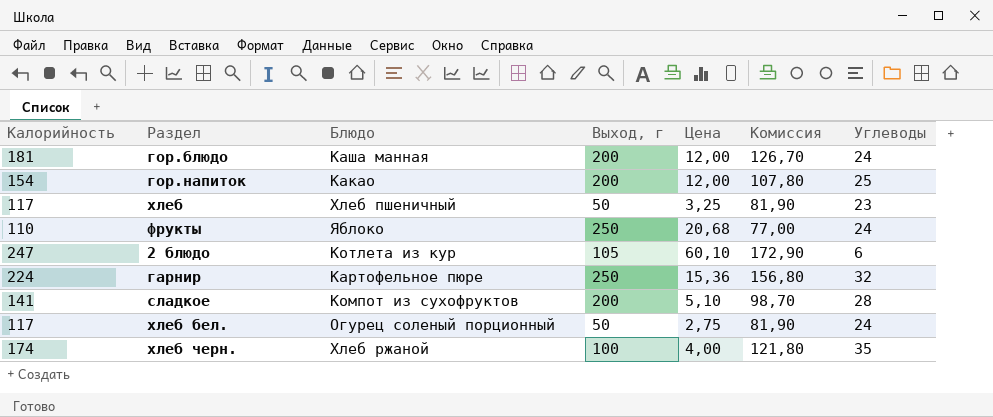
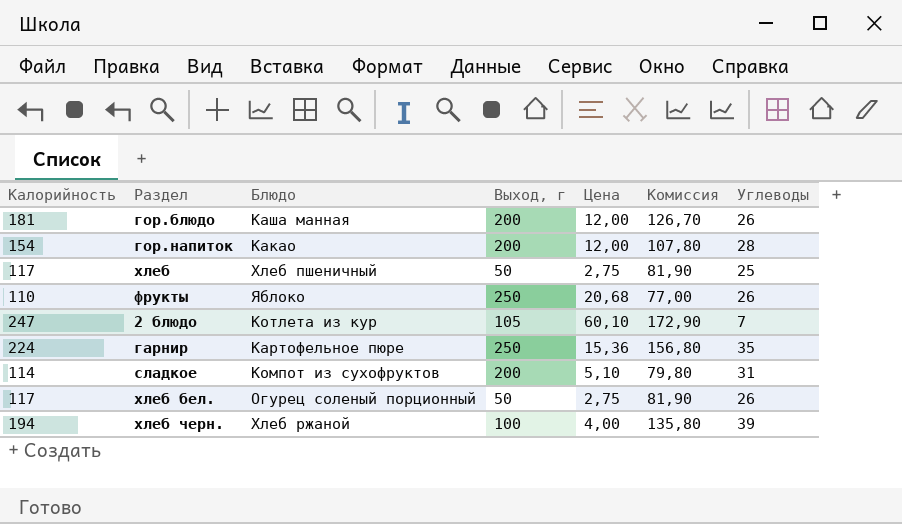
гор.блюдо | Углеводы: 24 -> 26
гор.напиток | Углеводы: 25 -> 28
хлеб | Цена: 3,25 -> 2,75
хлеб | Углеводы: 23 -> 25
фрукты | Углеводы: 24 -> 26
2 блюдо | Углеводы: 6 -> 7
гарнир | Углеводы: 32 -> 35
сладкое | Калорийность: 141 -> 114
сладкое | Комиссия: 98,70 -> 79,80
сладкое | Углеводы: 28 -> 31
хлеб бел. | Углеводы: 24 -> 26
хлеб черн. | Калорийность: 174 -> 194
хлеб черн. | Комиссия: 121,80 -> 135,80
хлеб черн. | Углеводы: 35 -> 39

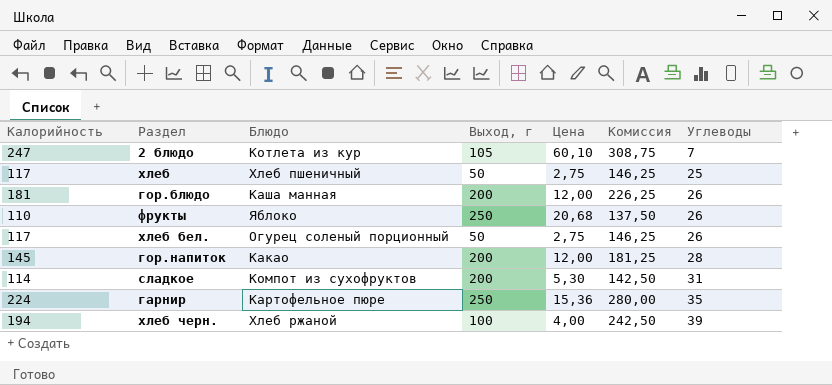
row order: none -> Углеводы ascending
column Комиссия | formula: [Калорийность] * 0,7 -> [Калорийность] * 1,25
гор.напиток | Калорийность: 154 -> 145
сладкое | Цена: 5,10 -> 5,30

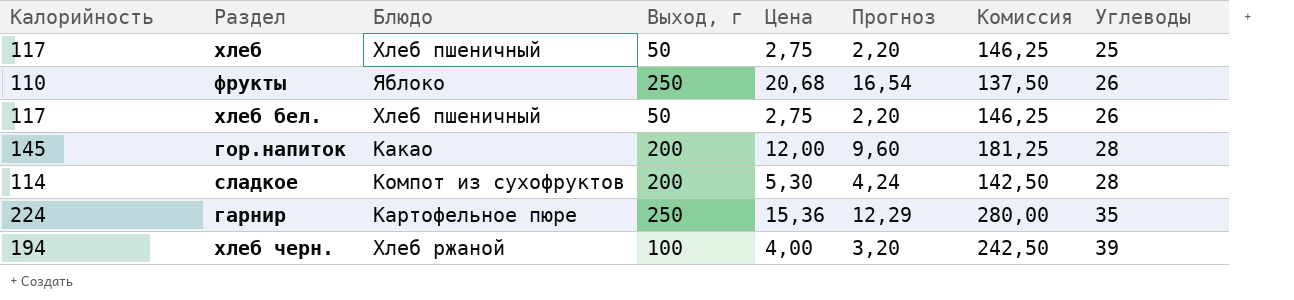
column Прогноз | formula: none -> [Цена] * 0,8
row 2 блюдо: 247 | Котлета из кур | 105 | 60,10 | 308,75 | 7 -> none
row гор.блюдо: 181 | Каша манная | 200 | 12,00 | 226,25 | 26 -> none
хлеб бел. | Блюдо: Огурец соленый порционный -> Хлеб пшеничный
сладкое | Углеводы: 31 -> 28

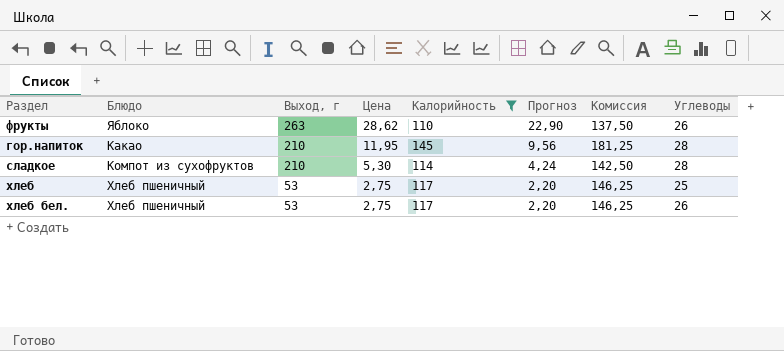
filter: none -> Калорийность <= 145
row order: Углеводы ascending -> Выход, г descending
column Калорийность | position: 1 -> 5
фрукты | Выход, г: 250 -> 263
фрукты | Цена: 20,68 -> 28,62
фрукты | Прогноз: 16,54 -> 22,90
гор.напиток | Выход, г: 200 -> 210
гор.напиток | Цена: 12,00 -> 11,95
гор.напиток | Прогноз: 9,60 -> 9,56
сладкое | Выход, г: 200 -> 210
хлеб | Выход, г: 50 -> 53
хлеб бел. | Выход, г: 50 -> 53

